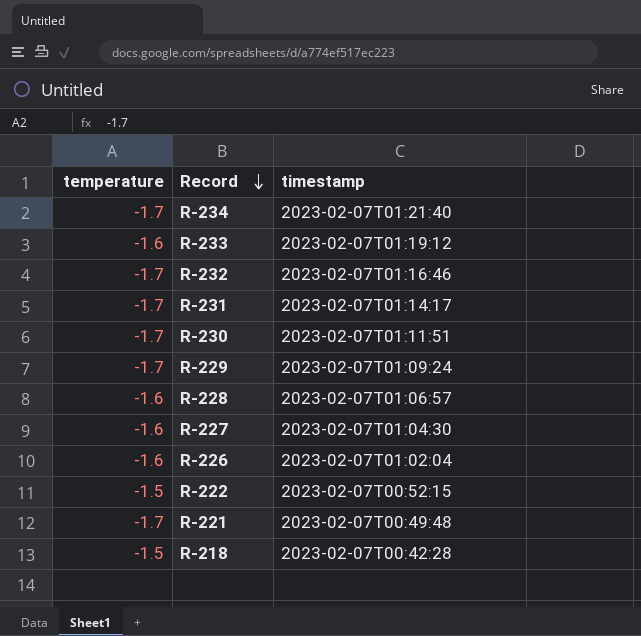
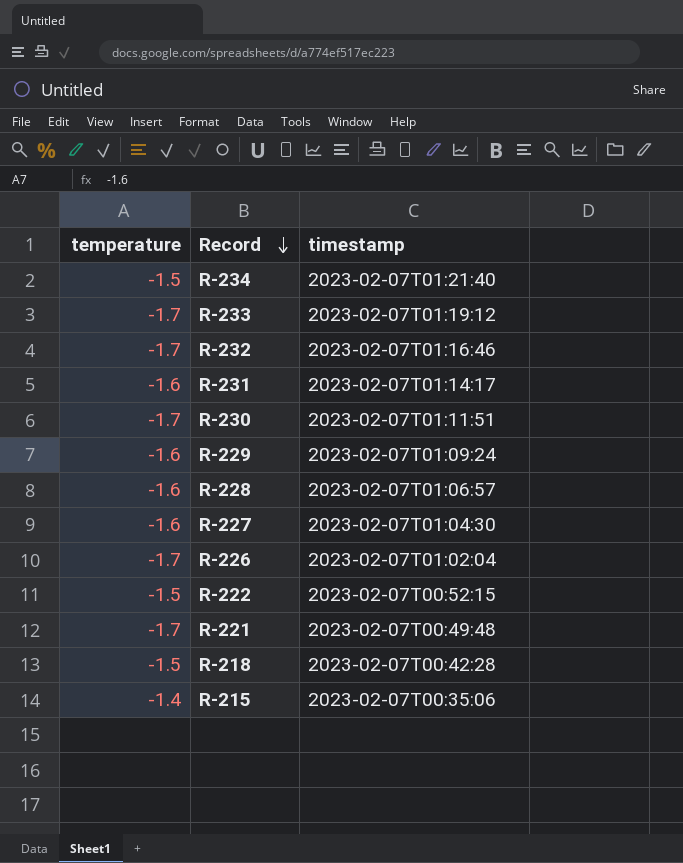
R-234 | temperature: -1.7 -> -1.5
R-233 | temperature: -1.6 -> -1.7
R-231 | temperature: -1.7 -> -1.6
R-229 | temperature: -1.7 -> -1.6
R-226 | temperature: -1.6 -> -1.7
row R-215: none -> -1.4 | 2023-02-07T00:35:06

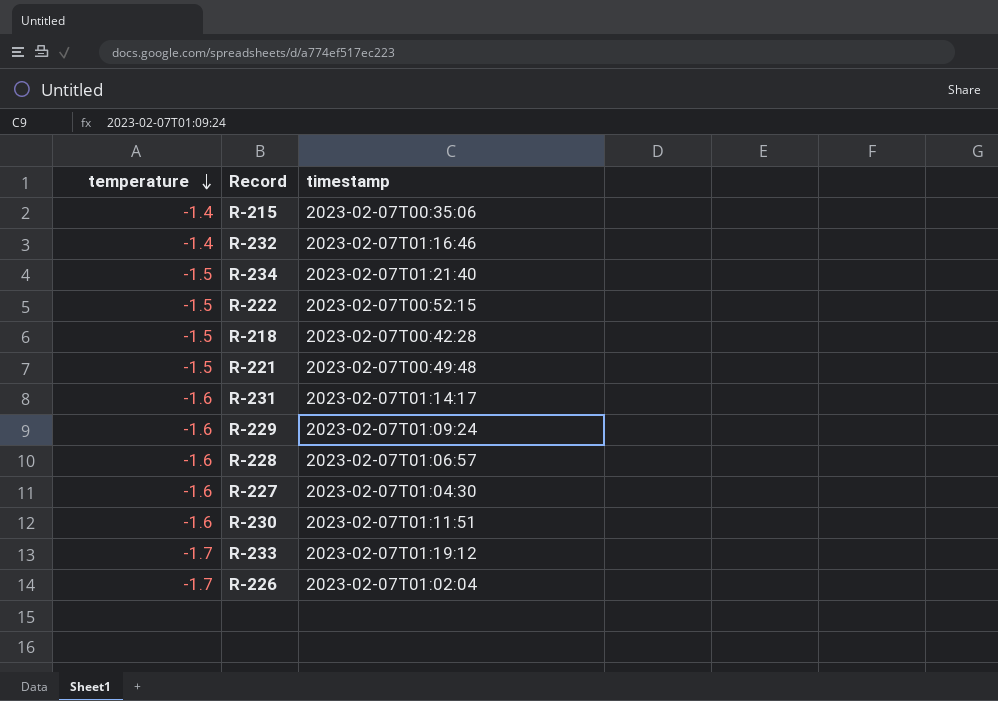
row order: Record descending -> temperature descending
R-232 | temperature: -1.7 -> -1.4
R-221 | temperature: -1.7 -> -1.5
R-230 | temperature: -1.7 -> -1.6

